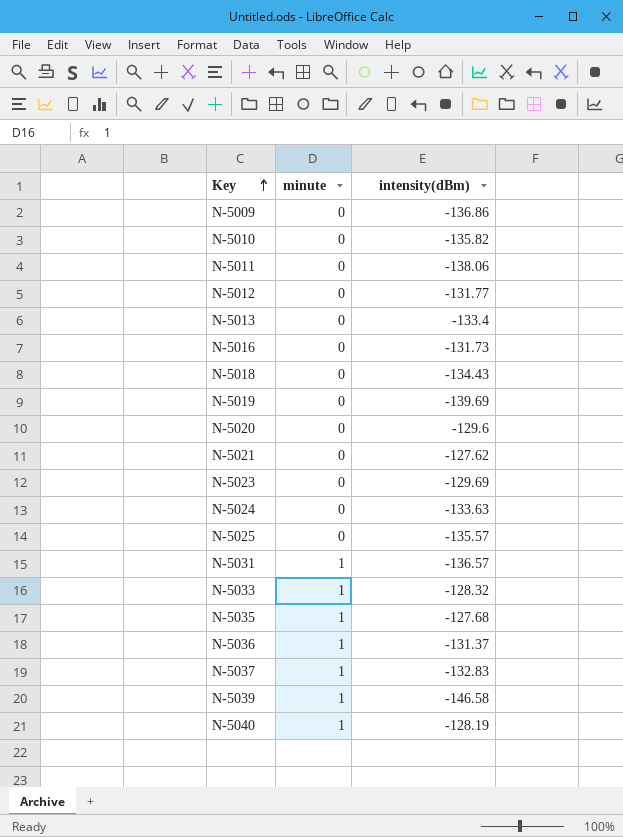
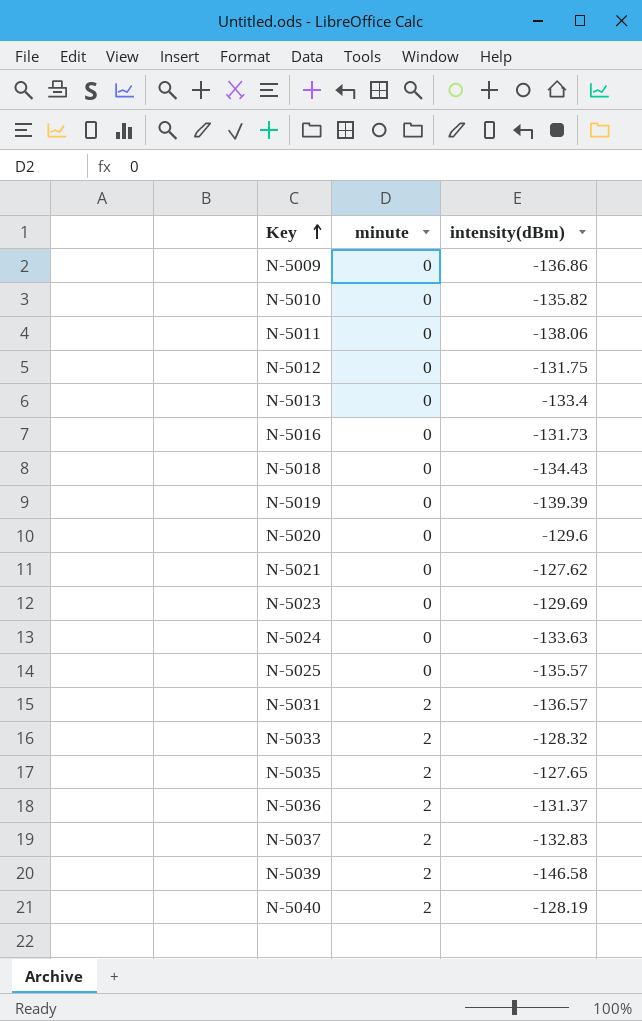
N-5012 | intensity(dBm): -131.77 -> -131.75
N-5019 | intensity(dBm): -139.69 -> -139.39
N-5031 | minute: 1 -> 2
N-5033 | minute: 1 -> 2
N-5035 | minute: 1 -> 2
N-5035 | intensity(dBm): -127.68 -> -127.65
N-5036 | minute: 1 -> 2
N-5037 | minute: 1 -> 2
N-5039 | minute: 1 -> 2
N-5040 | minute: 1 -> 2

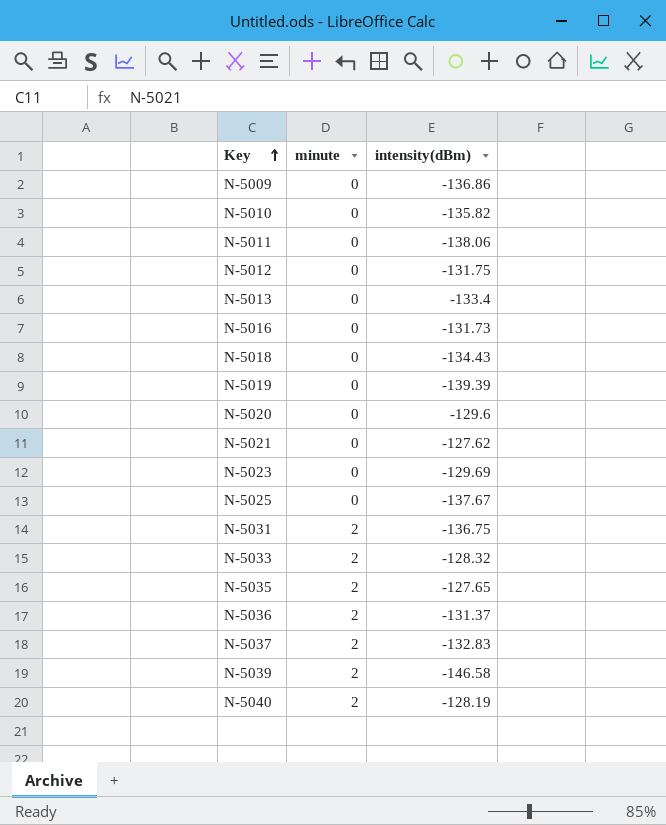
row N-5024: 0 | -133.63 -> none
N-5025 | intensity(dBm): -135.57 -> -137.67
N-5031 | intensity(dBm): -136.57 -> -136.75

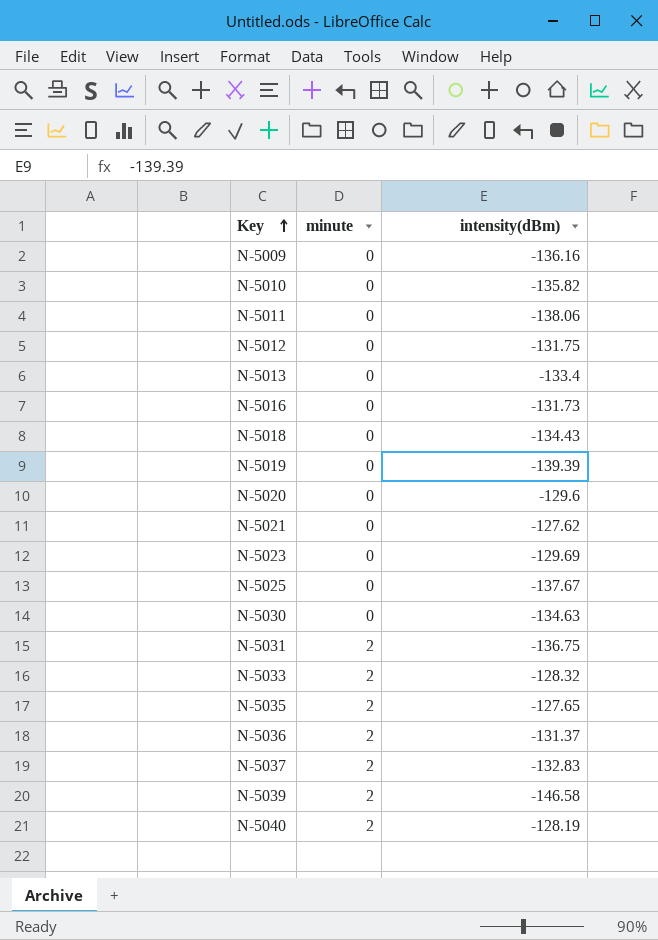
N-5009 | intensity(dBm): -136.86 -> -136.16
row N-5030: none -> 0 | -134.63

